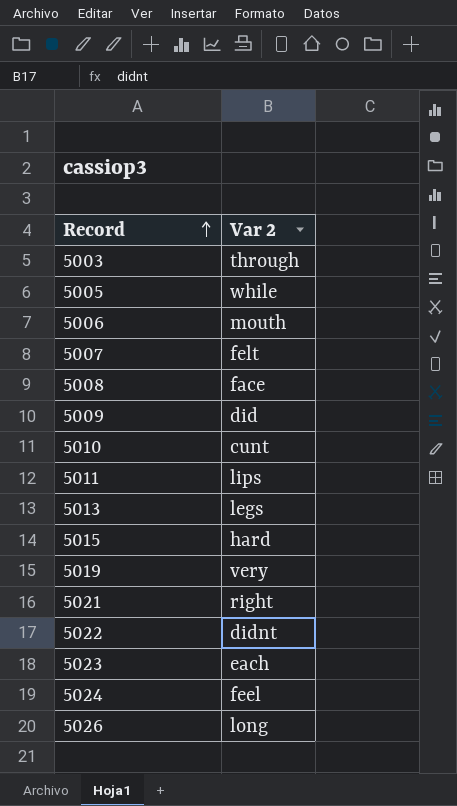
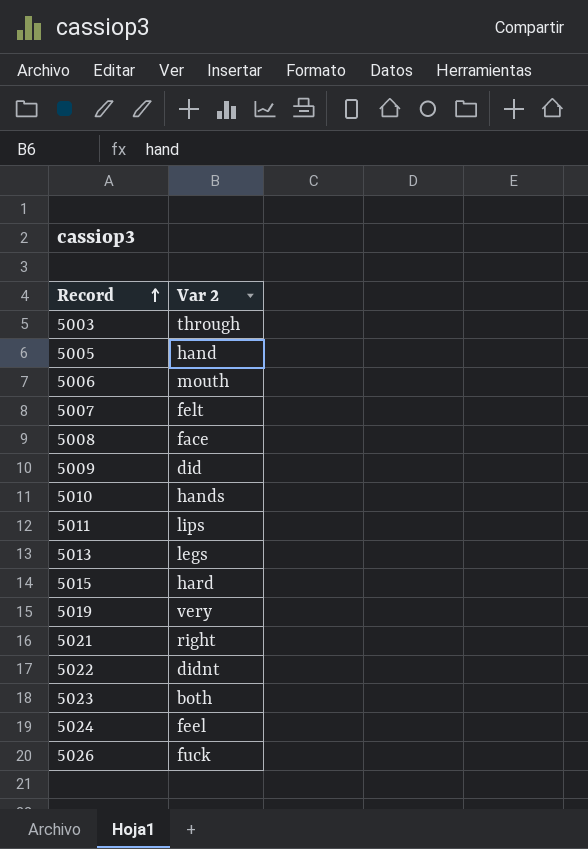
5005 | Var 2: while -> hand
5010 | Var 2: cunt -> hands
5023 | Var 2: each -> both
5026 | Var 2: long -> fuck

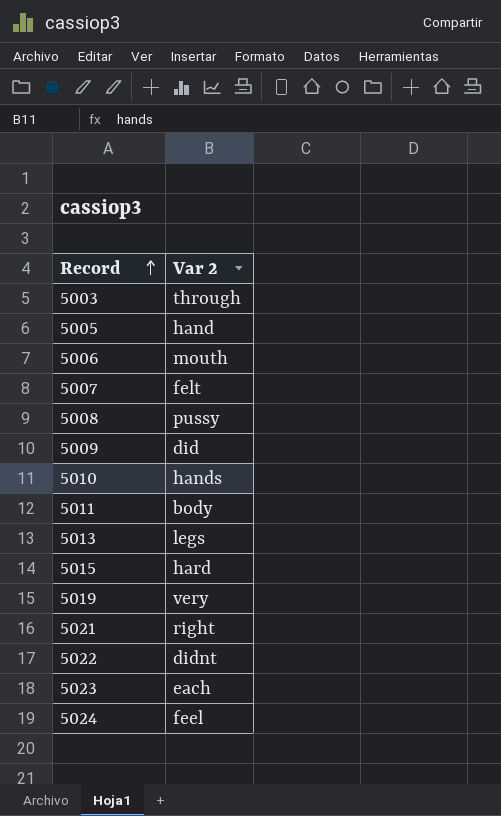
row 5026: fuck -> none
5008 | Var 2: face -> pussy
5011 | Var 2: lips -> body
5023 | Var 2: both -> each

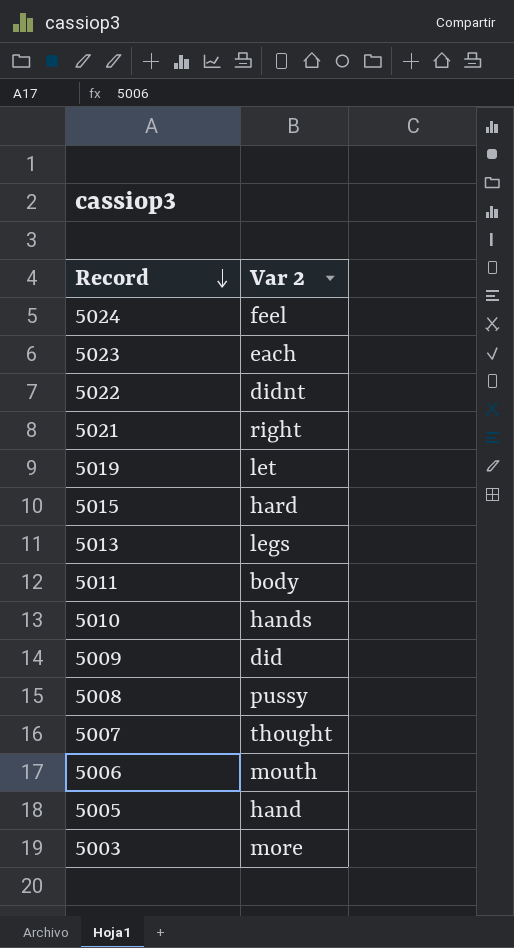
row order: Record ascending -> Record descending
5019 | Var 2: very -> let
5007 | Var 2: felt -> thought
5003 | Var 2: through -> more

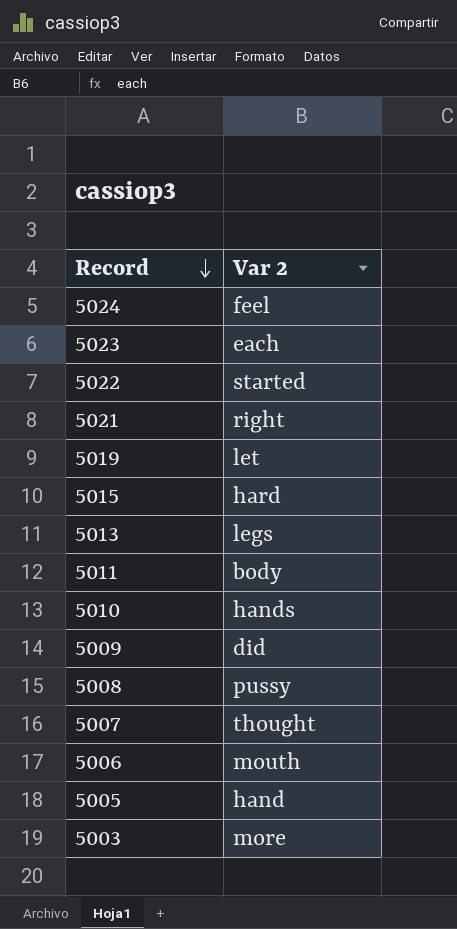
5022 | Var 2: didnt -> started

